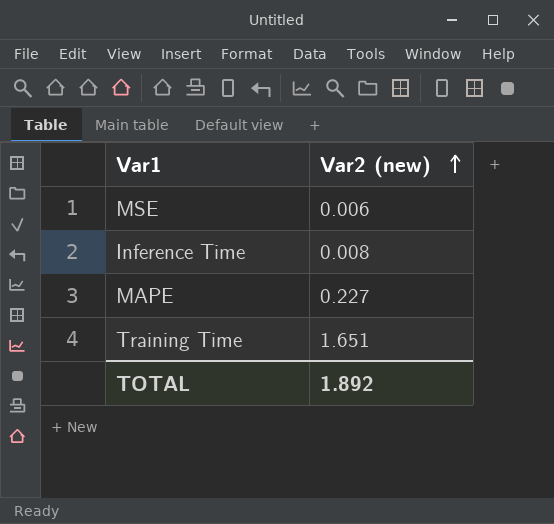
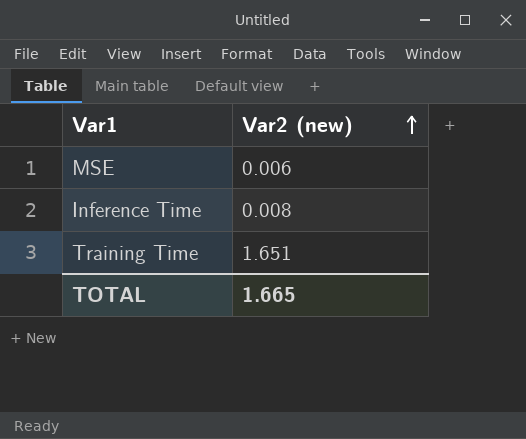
row MAPE: 0.227 -> none
TOTAL | Var2 (new): 1.892 -> 1.665

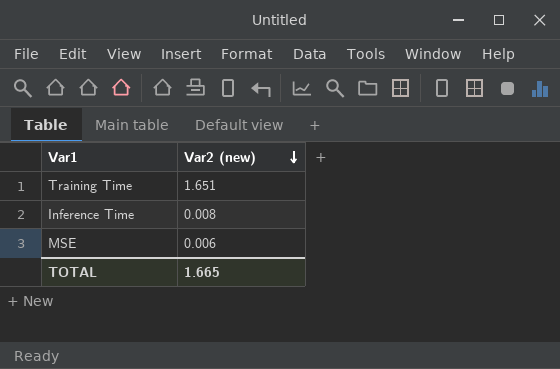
row order: Var2 (new) ascending -> Var2 (new) descending

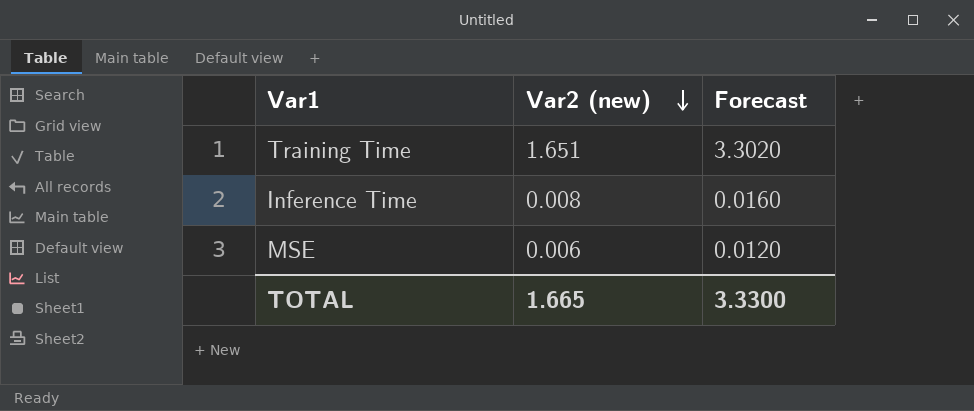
column Forecast | formula: none -> [Var2 (new)] * 2

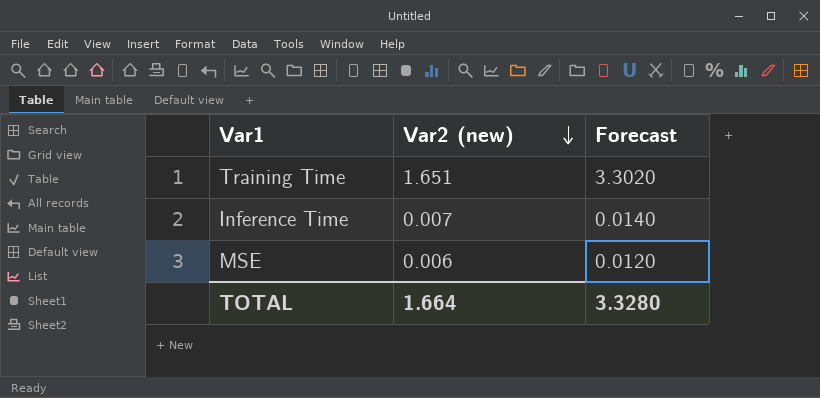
Inference Time | Var2 (new): 0.008 -> 0.007
Inference Time | Forecast: 0.0160 -> 0.0140
TOTAL | Var2 (new): 1.665 -> 1.664
TOTAL | Forecast: 3.3300 -> 3.3280

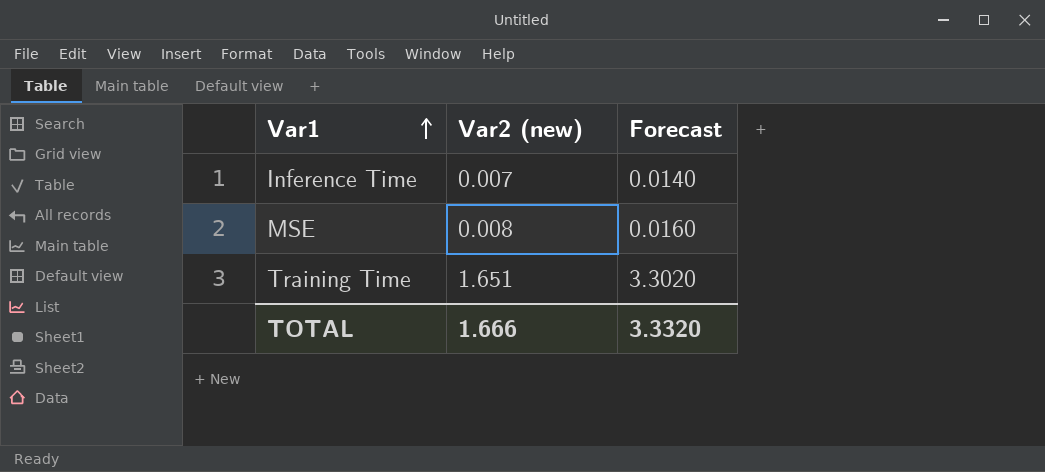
row order: Var2 (new) descending -> Var1 ascending
MSE | Var2 (new): 0.006 -> 0.008
MSE | Forecast: 0.0120 -> 0.0160
TOTAL | Var2 (new): 1.664 -> 1.666
TOTAL | Forecast: 3.3280 -> 3.3320

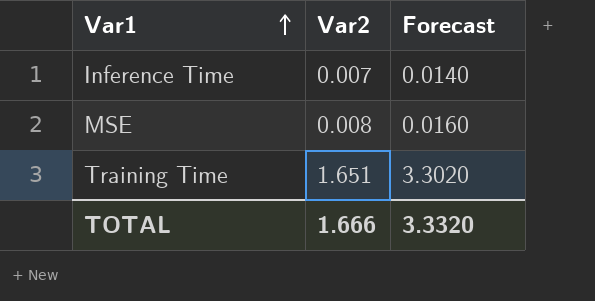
column name: Var2 (new) -> Var2

